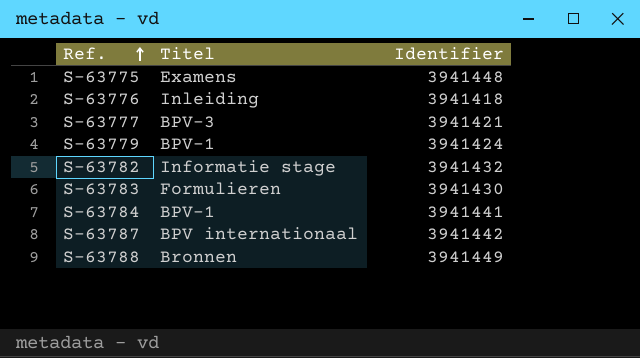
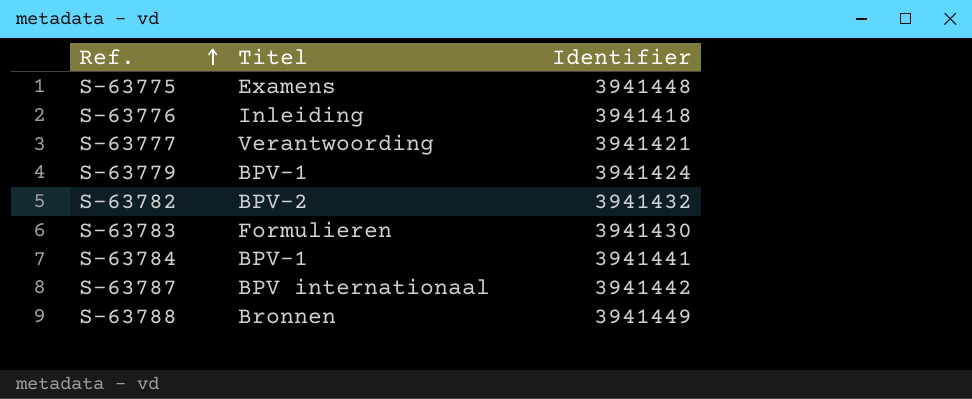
S-63777 | Titel: BPV-3 -> Verantwoording
S-63782 | Titel: Informatie stage -> BPV-2

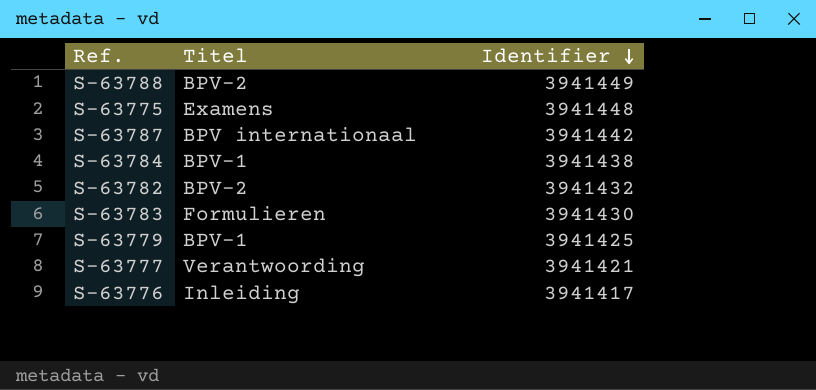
row order: Ref. ascending -> Identifier descending
S-63788 | Titel: Bronnen -> BPV-2
S-63784 | Identifier: 3941441 -> 3941438
S-63779 | Identifier: 3941424 -> 3941425
S-63776 | Identifier: 3941418 -> 3941417

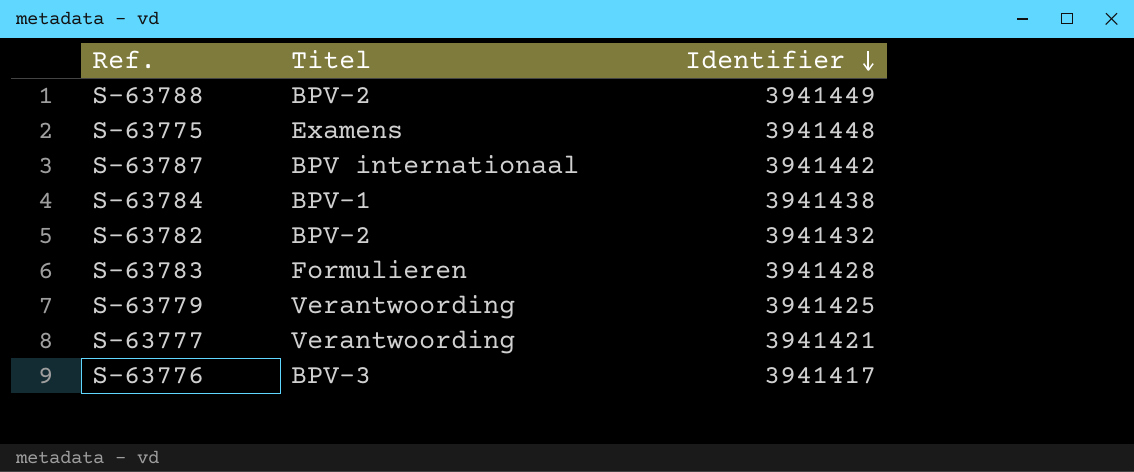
S-63783 | Identifier: 3941430 -> 3941428
S-63779 | Titel: BPV-1 -> Verantwoording
S-63776 | Titel: Inleiding -> BPV-3

